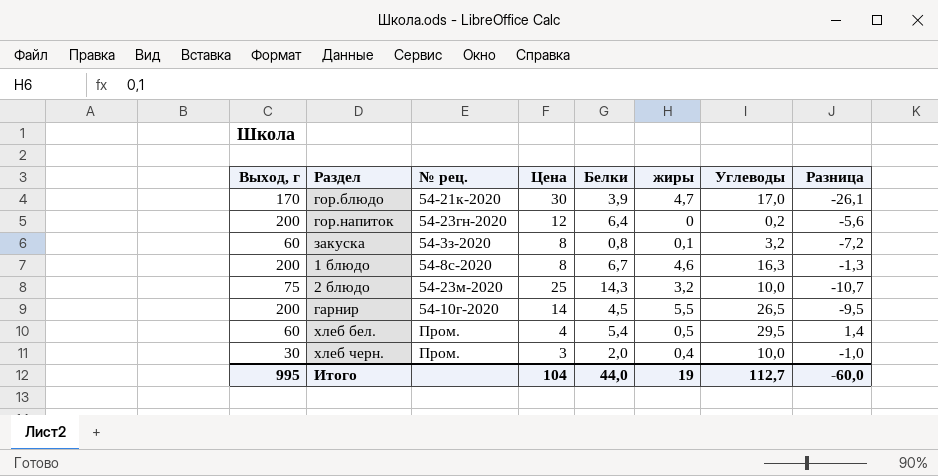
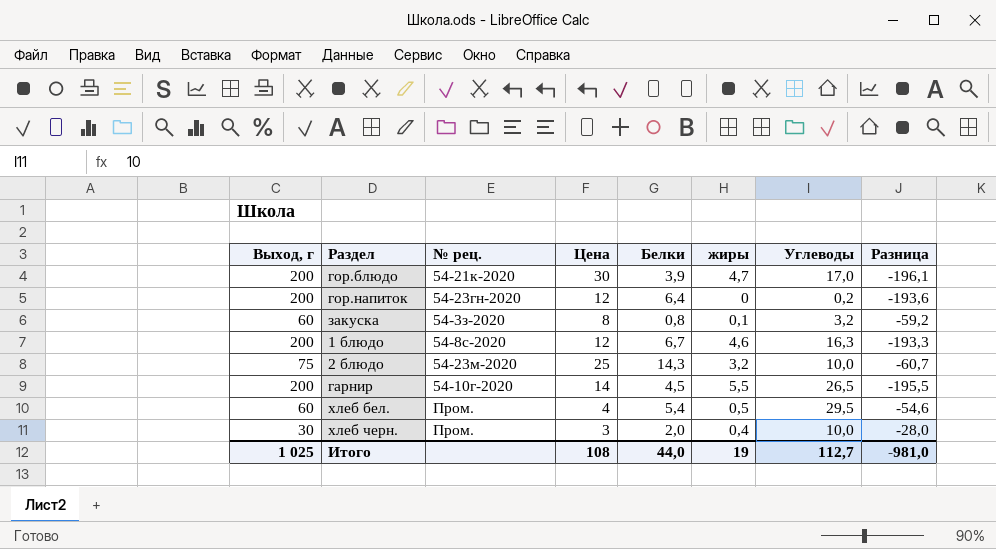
column Разница | formula: [Белки] - [Цена] -> [Белки] - [Выход, г]
гор.блюдо | Выход, г: 170 -> 200
1 блюдо | Цена: 8 -> 12
Итого | Выход, г: 995 -> 1 025
Итого | Цена: 104 -> 108
Итого | Разница: -60,0 -> -981,0

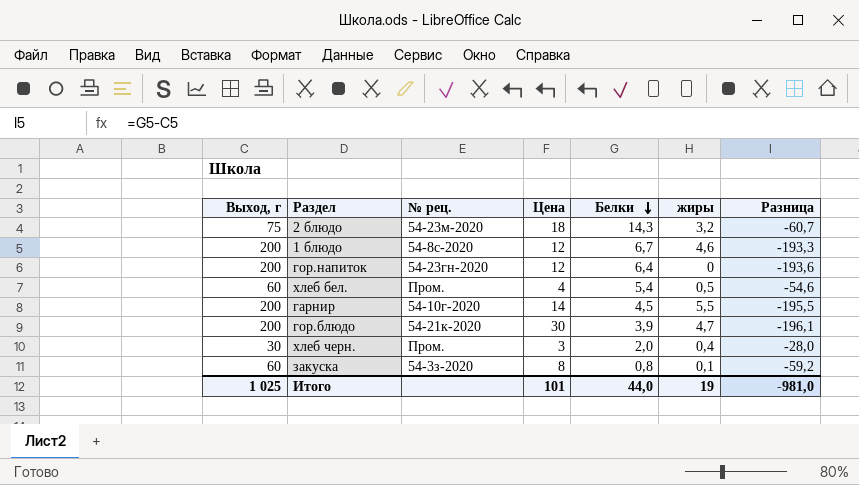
row order: none -> Белки descending
column Углеводы | position: 7 -> none
2 блюдо | Цена: 25 -> 18
Итого | Цена: 108 -> 101

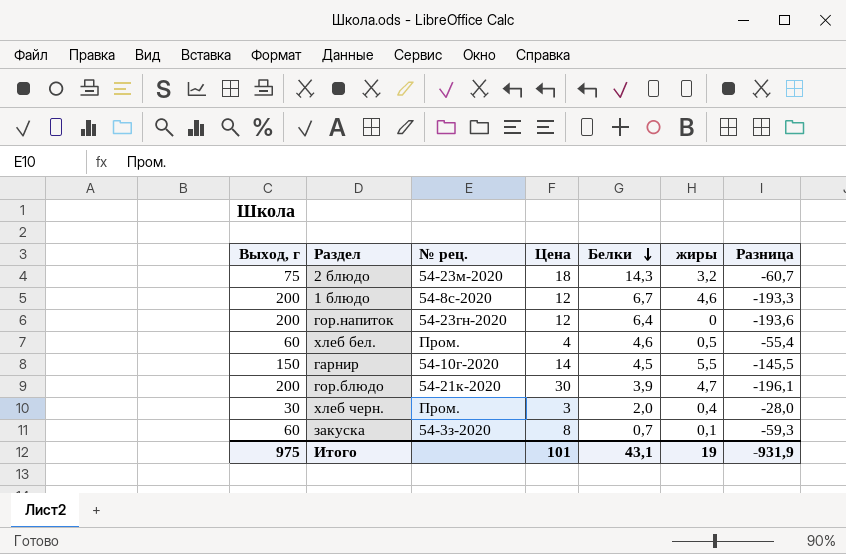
хлеб бел. | Белки: 5,4 -> 4,6
хлеб бел. | Разница: -54,6 -> -55,4
гарнир | Выход, г: 200 -> 150
гарнир | Разница: -195,5 -> -145,5
закуска | Белки: 0,8 -> 0,7
закуска | Разница: -59,2 -> -59,3
Итого | Выход, г: 1 025 -> 975
Итого | Белки: 44,0 -> 43,1
Итого | Разница: -981,0 -> -931,9

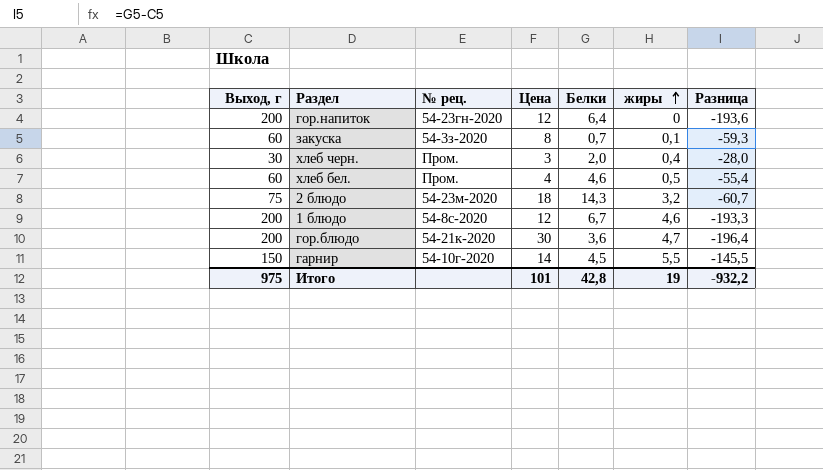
row order: Белки descending -> жиры ascending
гор.блюдо | Белки: 3,9 -> 3,6
гор.блюдо | Разница: -196,1 -> -196,4
Итого | Белки: 43,1 -> 42,8
Итого | Разница: -931,9 -> -932,2

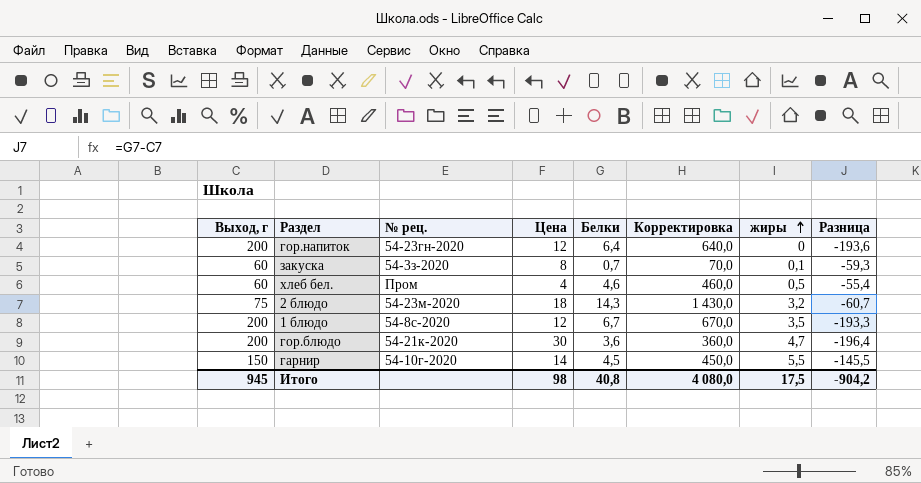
column Корректировка | formula: none -> [Белки] * 100
row хлеб черн.: 30 | Пром. | 3 | 2,0 | 0,4 | -28,0 -> none
хлеб бел. | № рец.: Пром. -> Пром
1 блюдо | жиры: 4,6 -> 3,5
Итого | Выход, г: 975 -> 945
Итого | Цена: 101 -> 98
Итого | Белки: 42,8 -> 40,8
Итого | жиры: 19 -> 17,5
Итого | Разница: -932,2 -> -904,2

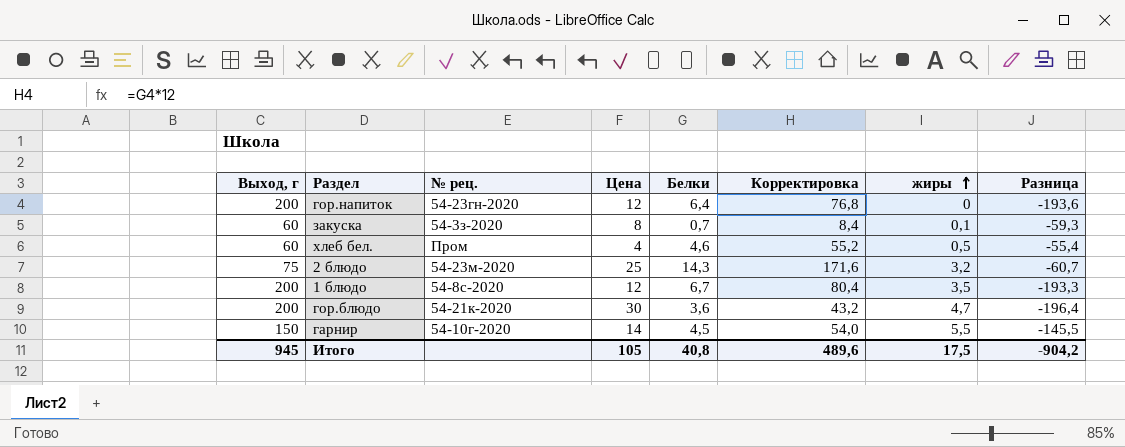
column Корректировка | formula: [Белки] * 100 -> [Белки] * 12
2 блюдо | Цена: 18 -> 25
Итого | Цена: 98 -> 105
Итого | Корректировка: 4 080,0 -> 489,6

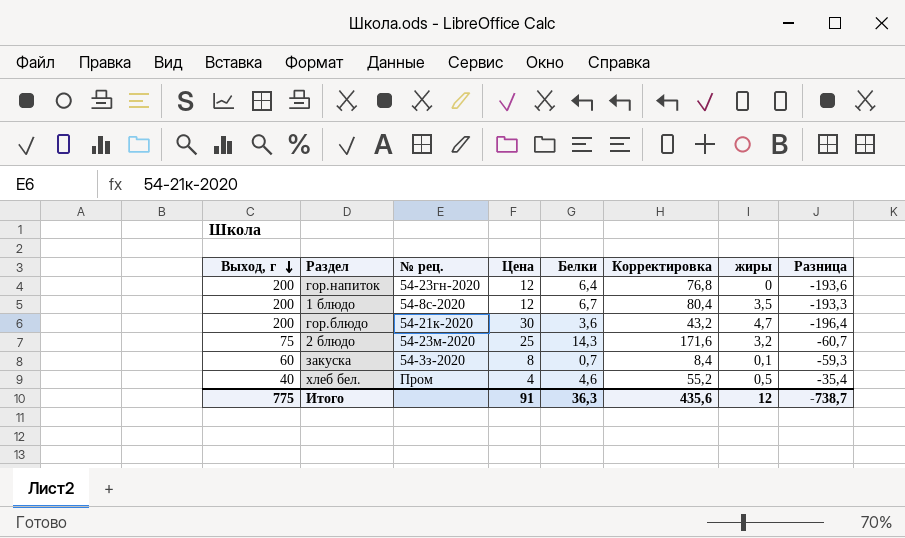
row order: жиры ascending -> Выход, г descending
row гарнир: 150 | 54-10г-2020 | 14 | 4,5 | 54,0 | 5,5 | -145,5 -> none
хлеб бел. | Выход, г: 60 -> 40
хлеб бел. | Разница: -55,4 -> -35,4
Итого | Выход, г: 945 -> 775
Итого | Цена: 105 -> 91
Итого | Белки: 40,8 -> 36,3
Итого | Корректировка: 489,6 -> 435,6
Итого | жиры: 17,5 -> 12
Итого | Разница: -904,2 -> -738,7

